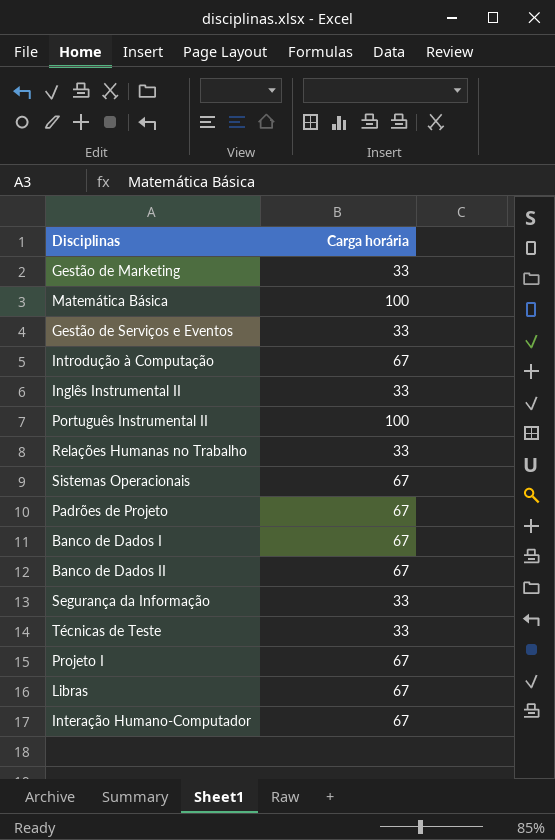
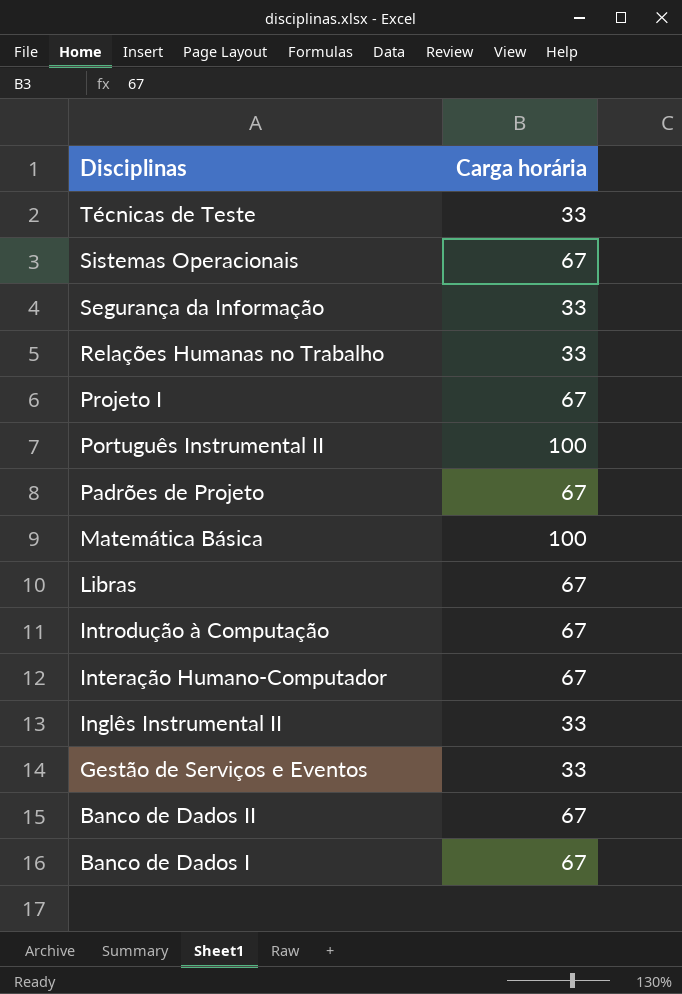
row order: none -> Disciplinas descending
row Gestão de Marketing: 33 -> none

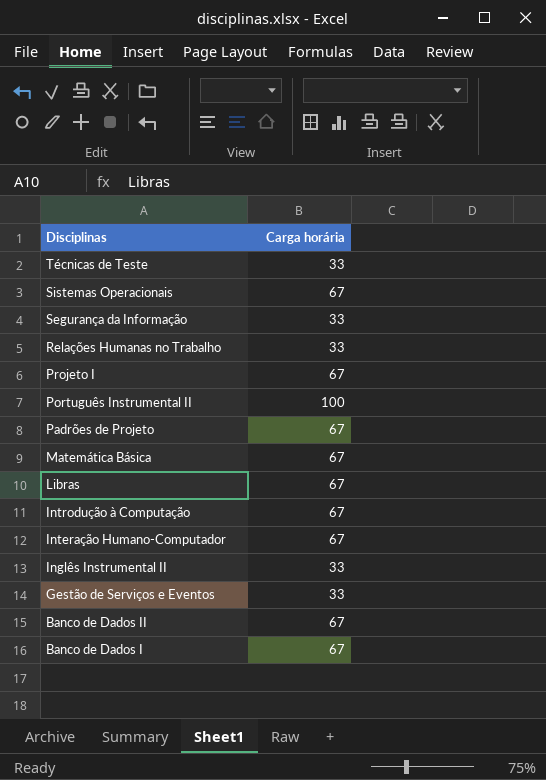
Matemática Básica | Carga horária: 100 -> 67

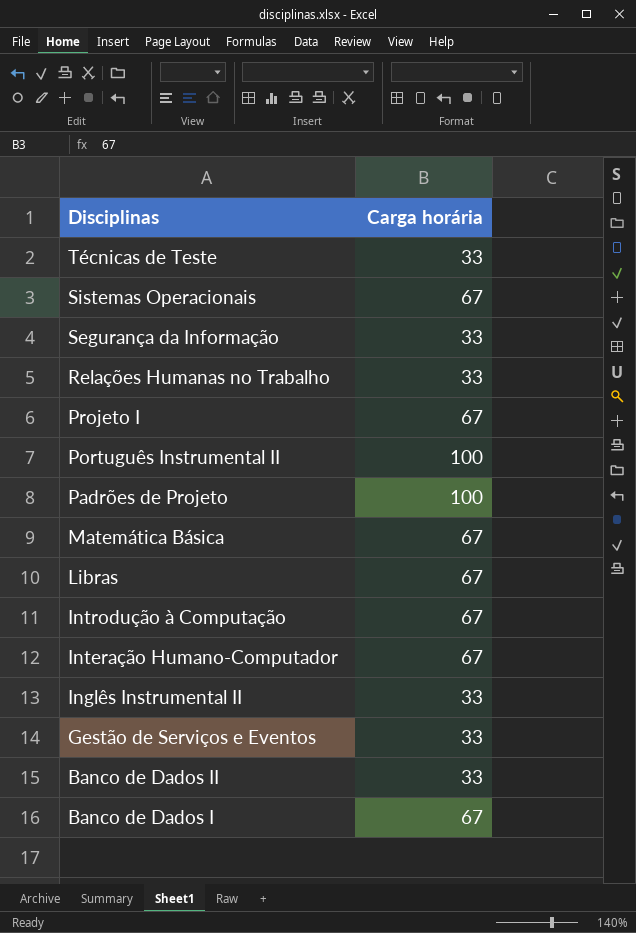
Padrões de Projeto | Carga horária: 67 -> 100
Banco de Dados II | Carga horária: 67 -> 33

